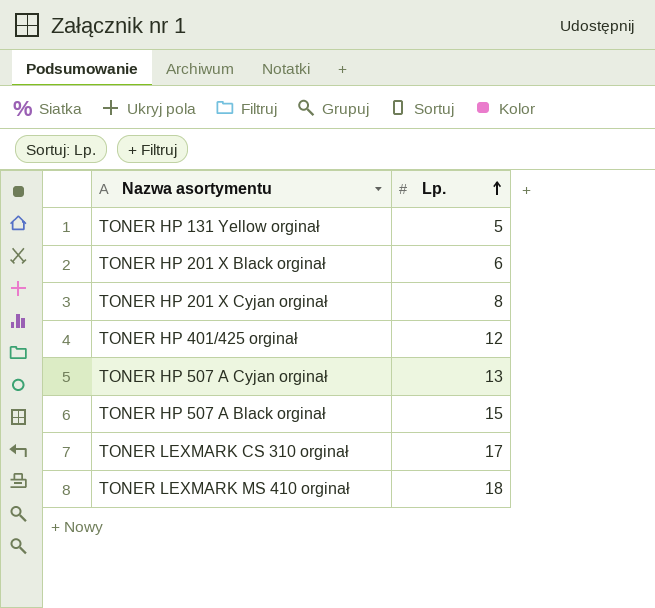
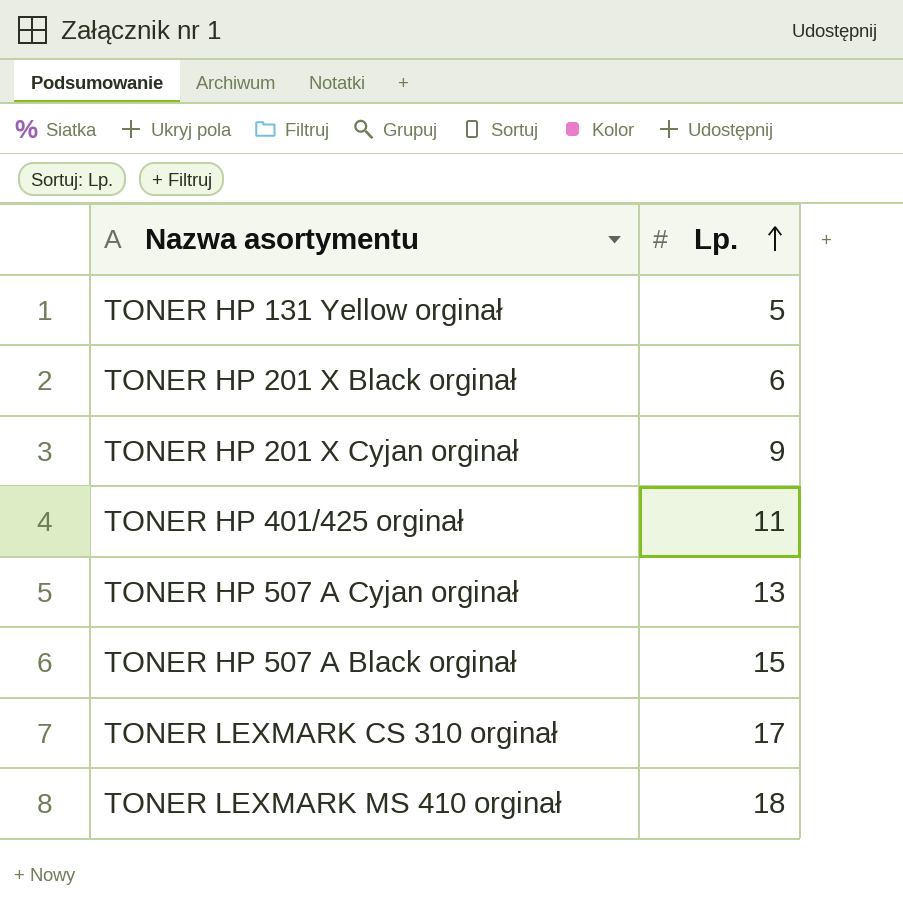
TONER HP 201 X Cyjan orginał | Lp.: 8 -> 9
TONER HP 401/425 orginał | Lp.: 12 -> 11

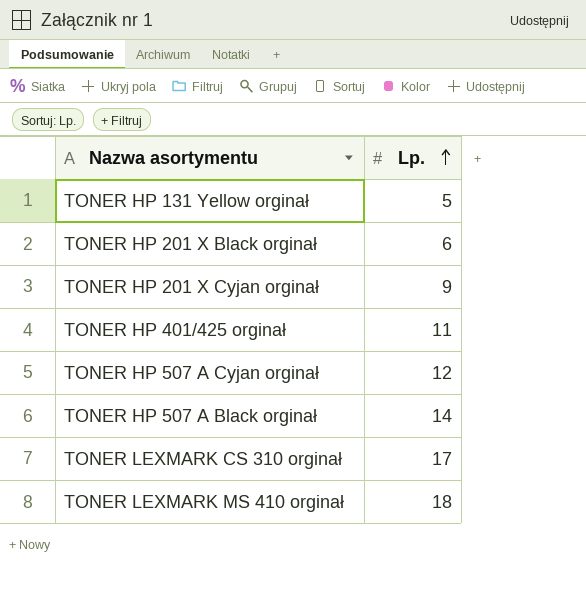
TONER HP 507 A Cyjan orginał | Lp.: 13 -> 12
TONER HP 507 A Black orginał | Lp.: 15 -> 14

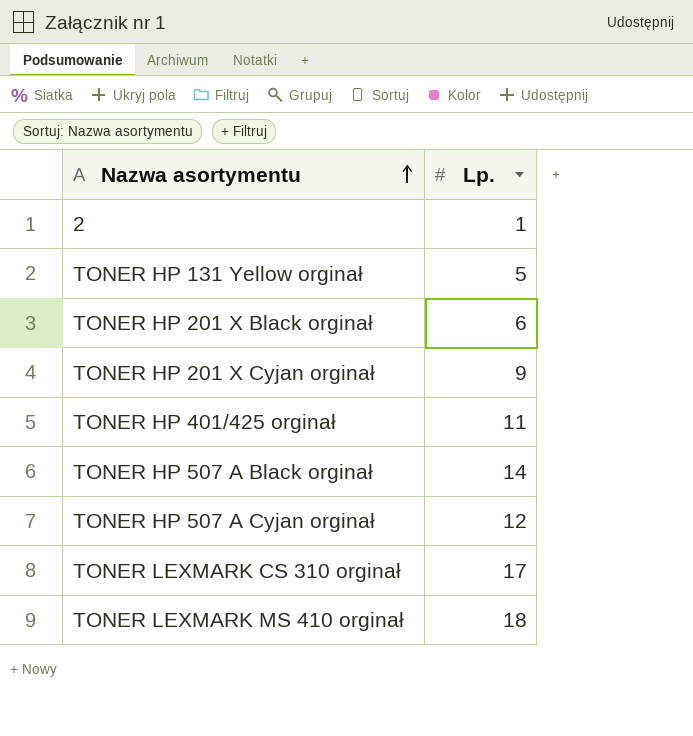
row order: Lp. ascending -> Nazwa asortymentu ascending
row 2: none -> 1

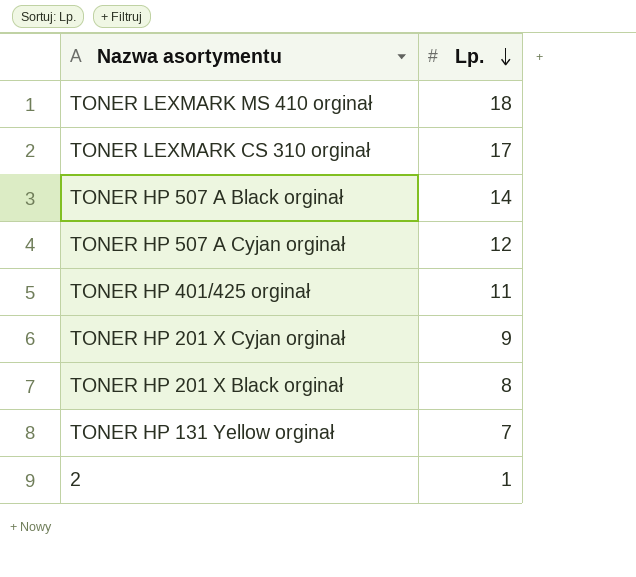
row order: Nazwa asortymentu ascending -> Lp. descending
TONER HP 201 X Black orginał | Lp.: 6 -> 8
TONER HP 131 Yellow orginał | Lp.: 5 -> 7

